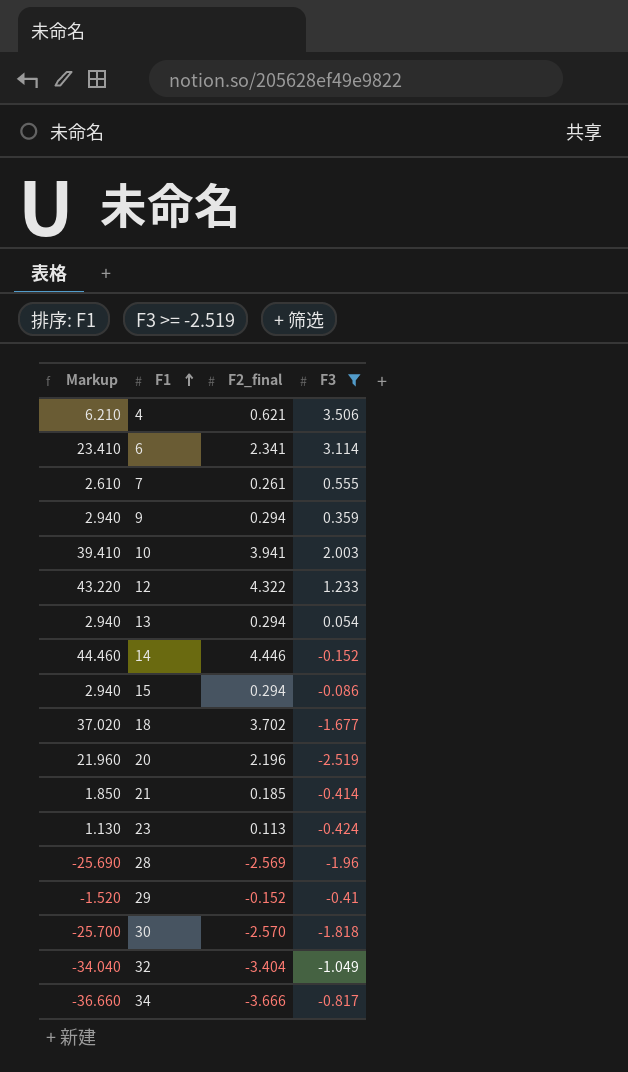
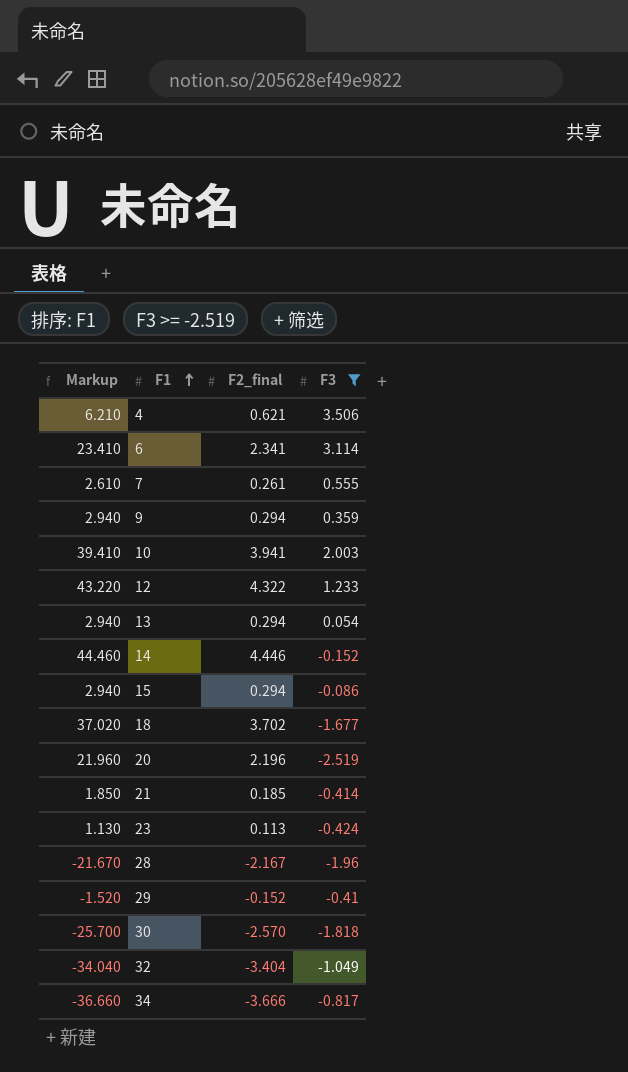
28 | Markup: -25.690 -> -21.670
28 | F2_final: -2.569 -> -2.167

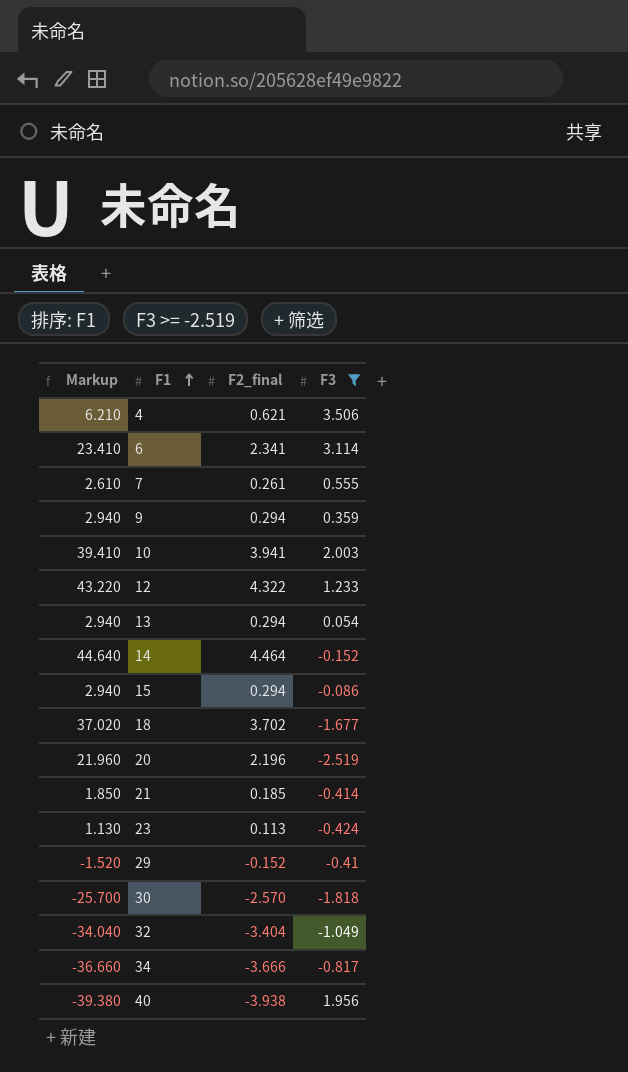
row 28: -21.670 | -2.167 | -1.96 -> none
14 | Markup: 44.460 -> 44.640
14 | F2_final: 4.446 -> 4.464
row 40: none -> -39.380 | -3.938 | 1.956

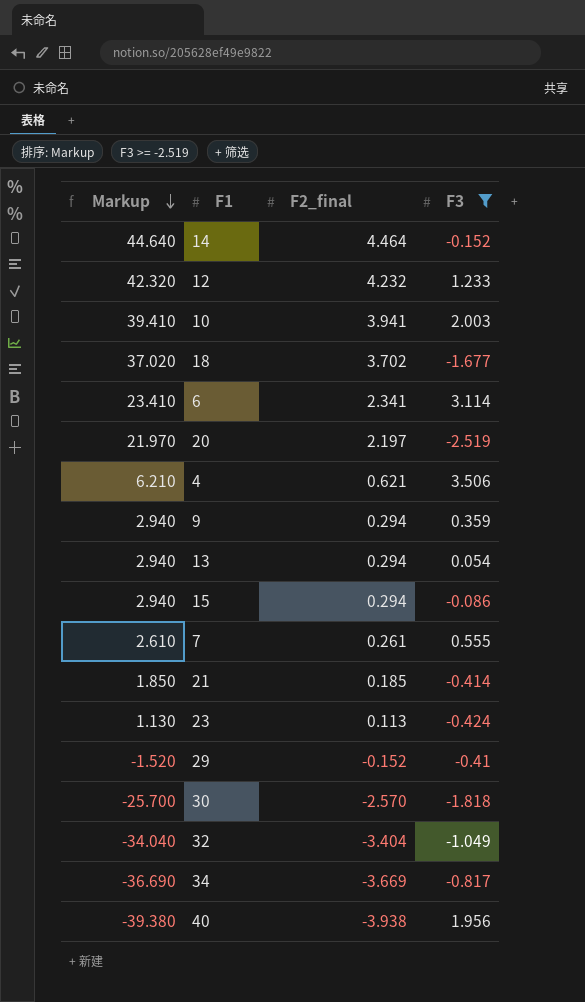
row order: F1 ascending -> Markup descending
12 | Markup: 43.220 -> 42.320
12 | F2_final: 4.322 -> 4.232
20 | Markup: 21.960 -> 21.970
20 | F2_final: 2.196 -> 2.197
34 | Markup: -36.660 -> -36.690
34 | F2_final: -3.666 -> -3.669

